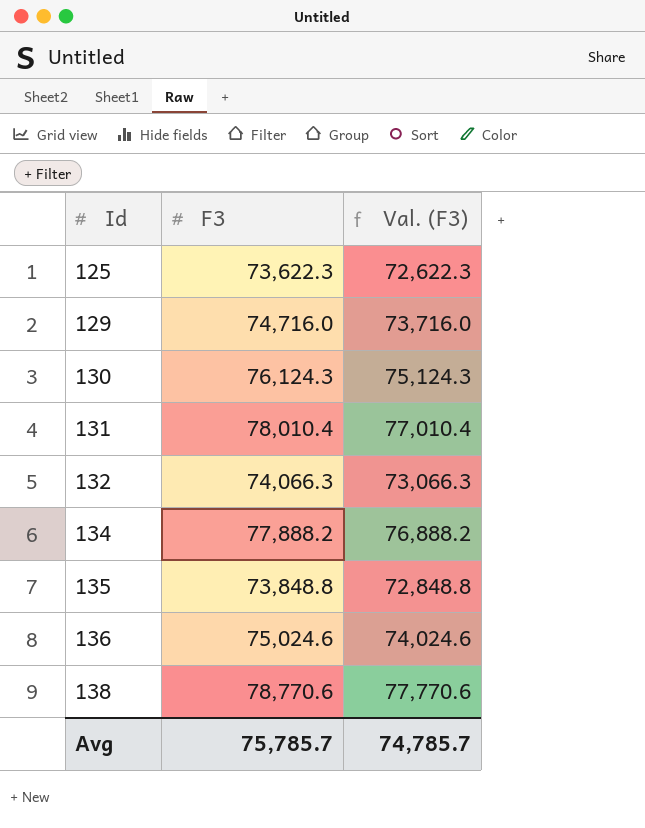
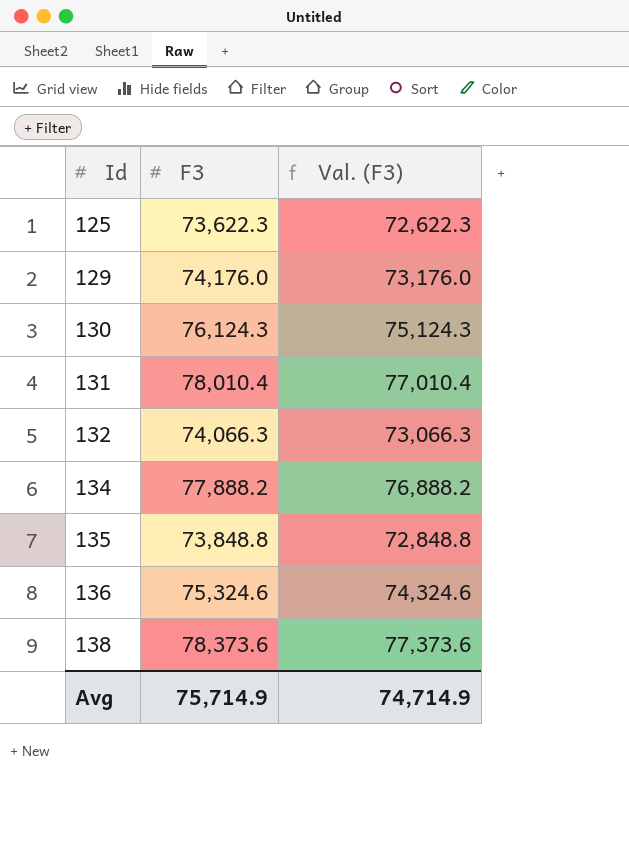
129 | F3: 74,716.0 -> 74,176.0
129 | Val. (F3): 73,716.0 -> 73,176.0
136 | F3: 75,024.6 -> 75,324.6
136 | Val. (F3): 74,024.6 -> 74,324.6
138 | F3: 78,770.6 -> 78,373.6
138 | Val. (F3): 77,770.6 -> 77,373.6
Avg | F3: 75,785.7 -> 75,714.9
Avg | Val. (F3): 74,785.7 -> 74,714.9

